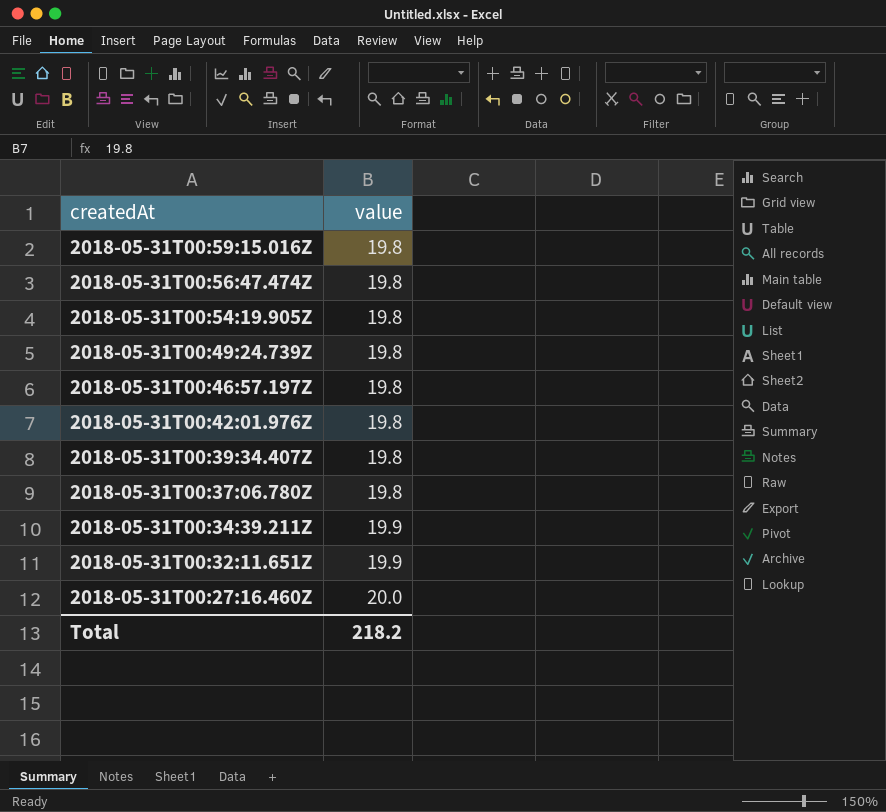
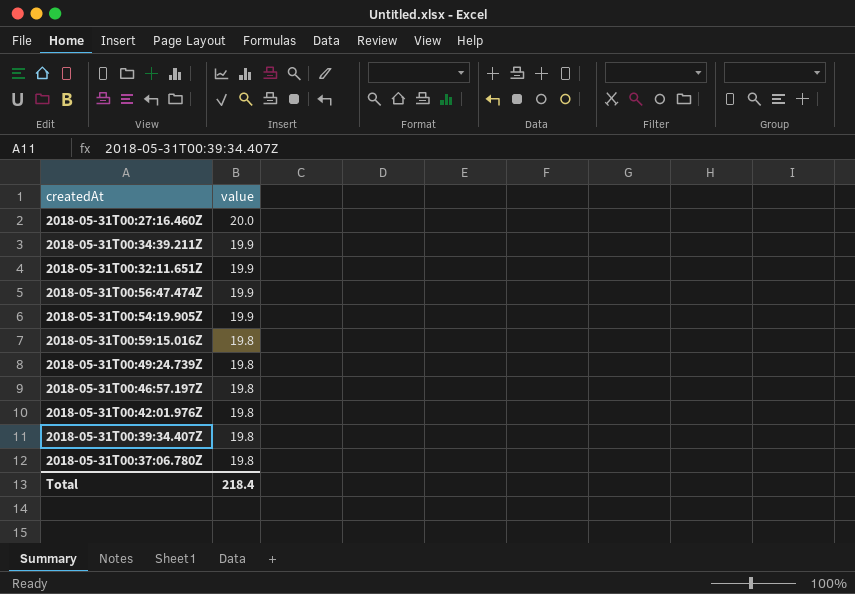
row order: createdAt descending -> value descending
2018-05-31T00:56:47.474Z | value: 19.8 -> 19.9
2018-05-31T00:54:19.905Z | value: 19.8 -> 19.9
Total | value: 218.2 -> 218.4

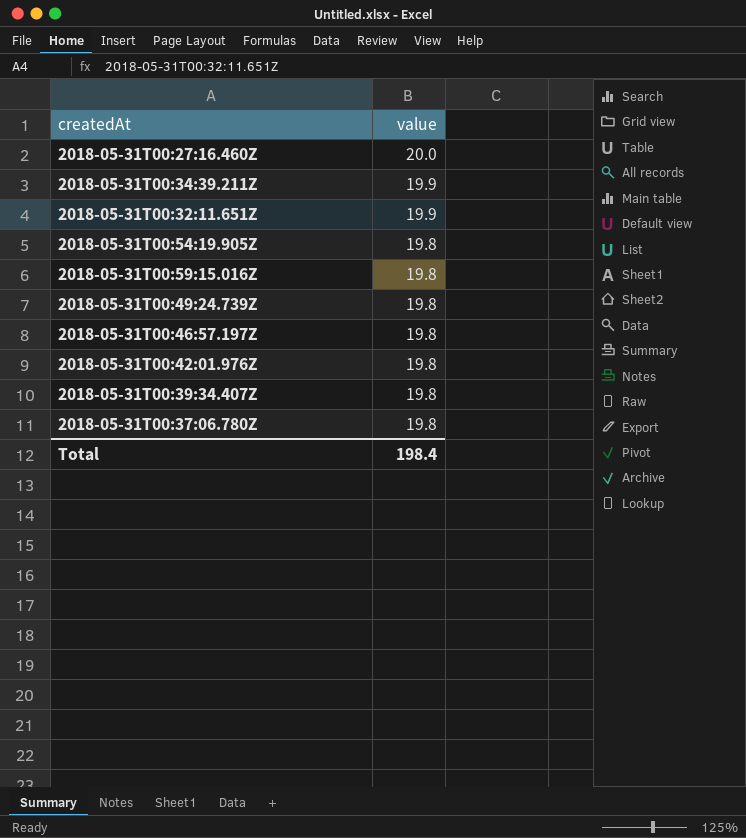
row 2018-05-31T00:56:47.474Z: 19.9 -> none
2018-05-31T00:54:19.905Z | value: 19.9 -> 19.8
Total | value: 218.4 -> 198.4

